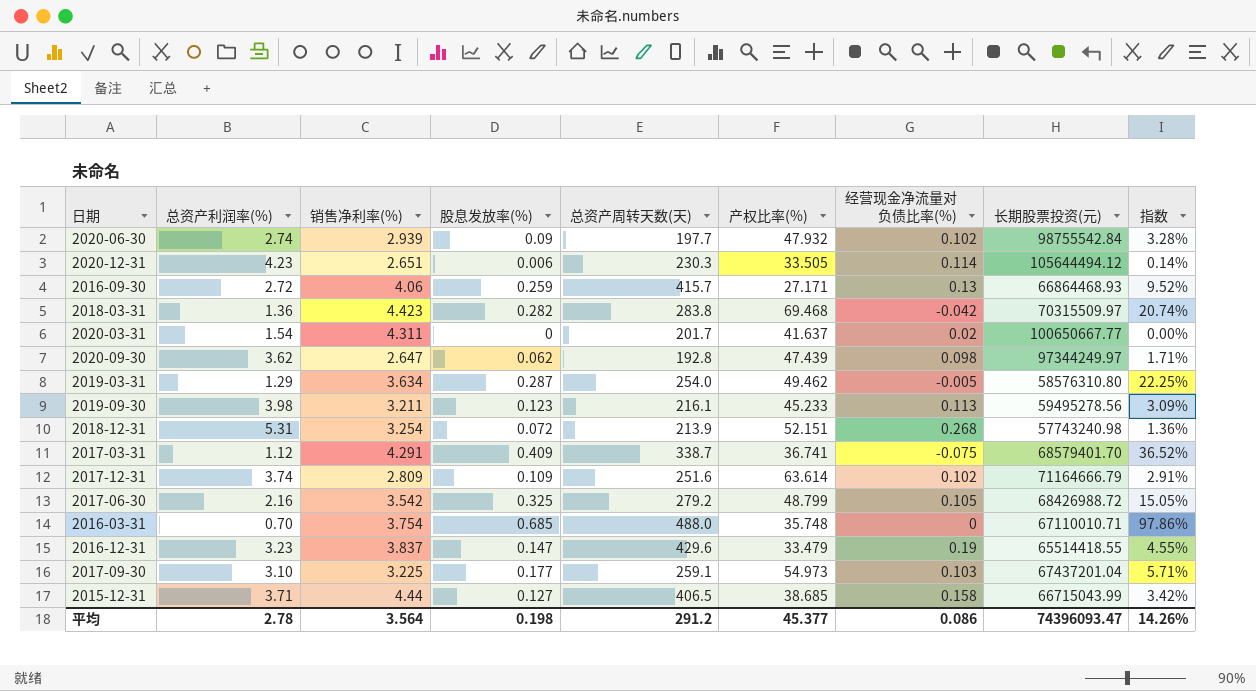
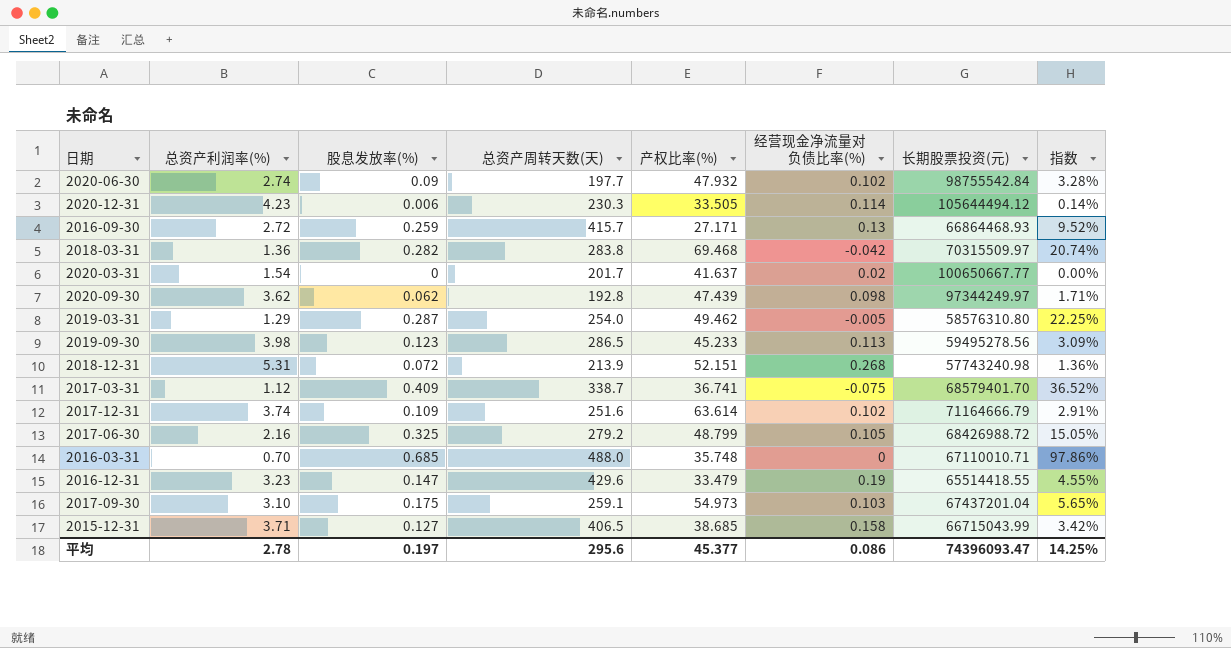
column 销售净利率(%) | position: 3 -> none
2019-09-30 | 总资产周转天数(天): 216.1 -> 286.5
2017-09-30 | 股息发放率(%): 0.177 -> 0.175
2017-09-30 | 指数: 5.71% -> 5.65%
平均 | 股息发放率(%): 0.198 -> 0.197
平均 | 总资产周转天数(天): 291.2 -> 295.6
平均 | 指数: 14.26% -> 14.25%

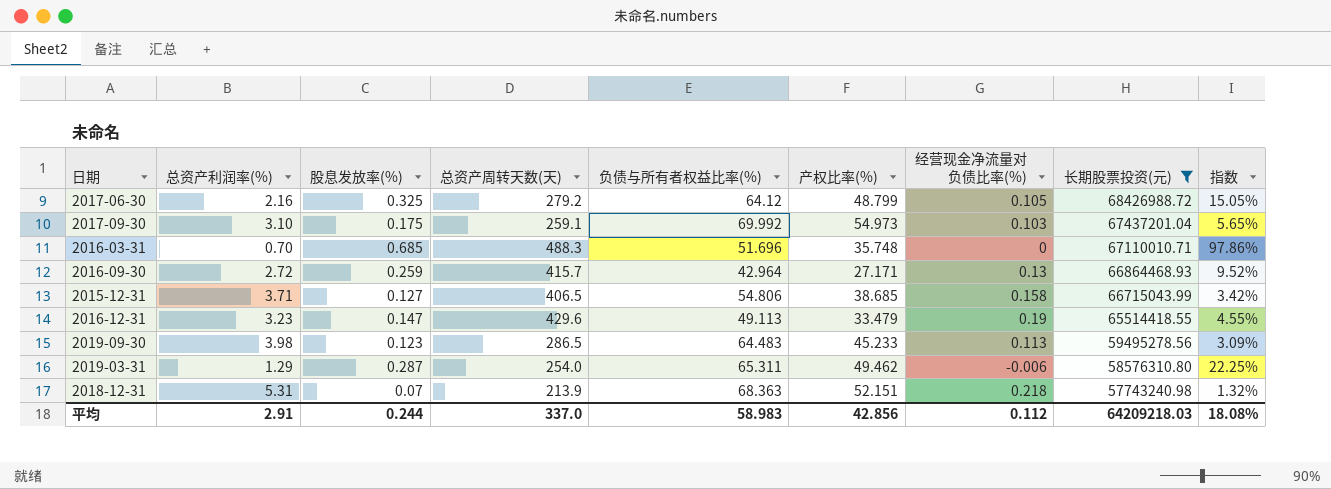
filter: none -> 长期股票投资(元) <= 68426988.72
row order: none -> 长期股票投资(元) descending
column 负债与所有者权益比率(%) | position: none -> 5
2016-03-31 | 总资产周转天数(天): 488.0 -> 488.3
2019-03-31 | 经营现金净流量对负债比率(%): -0.005 -> -0.006
2018-12-31 | 股息发放率(%): 0.072 -> 0.07
2018-12-31 | 经营现金净流量对负债比率(%): 0.268 -> 0.218
2018-12-31 | 指数: 1.36% -> 1.32%
平均 | 总资产利润率(%): 2.78 -> 2.91
平均 | 股息发放率(%): 0.197 -> 0.244
平均 | 总资产周转天数(天): 295.6 -> 337.0
平均 | 产权比率(%): 45.377 -> 42.856
平均 | 经营现金净流量对负债比率(%): 0.086 -> 0.112
平均 | 长期股票投资(元): 74396093.47 -> 64209218.03
平均 | 指数: 14.25% -> 18.08%

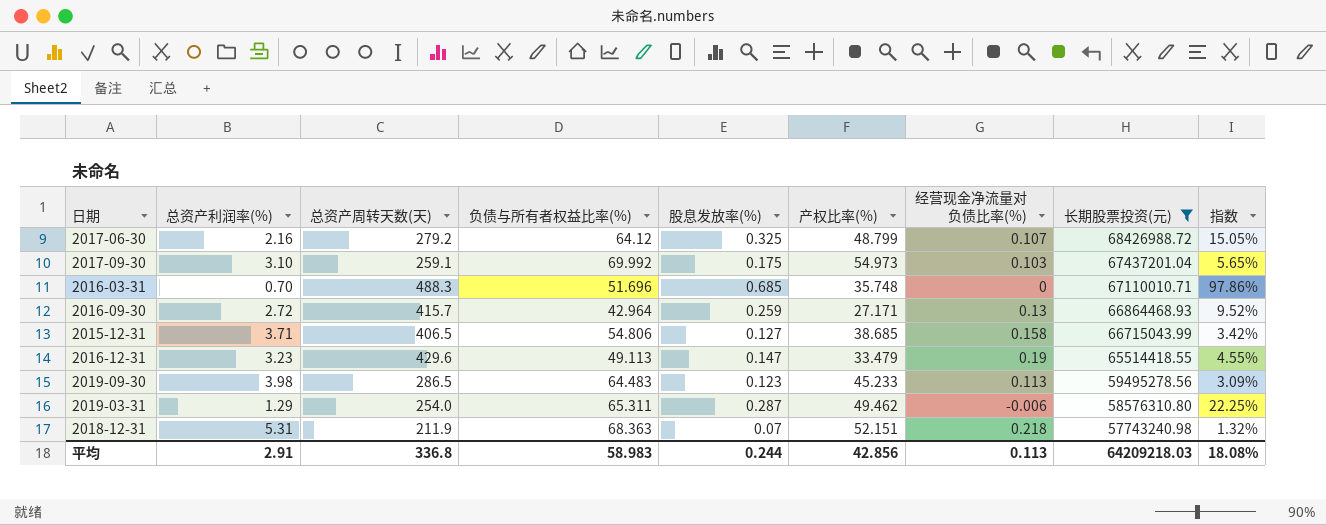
column 股息发放率(%) | position: 3 -> 5
2017-06-30 | 经营现金净流量对负债比率(%): 0.105 -> 0.107
2018-12-31 | 总资产周转天数(天): 213.9 -> 211.9
平均 | 总资产周转天数(天): 337.0 -> 336.8
平均 | 经营现金净流量对负债比率(%): 0.112 -> 0.113

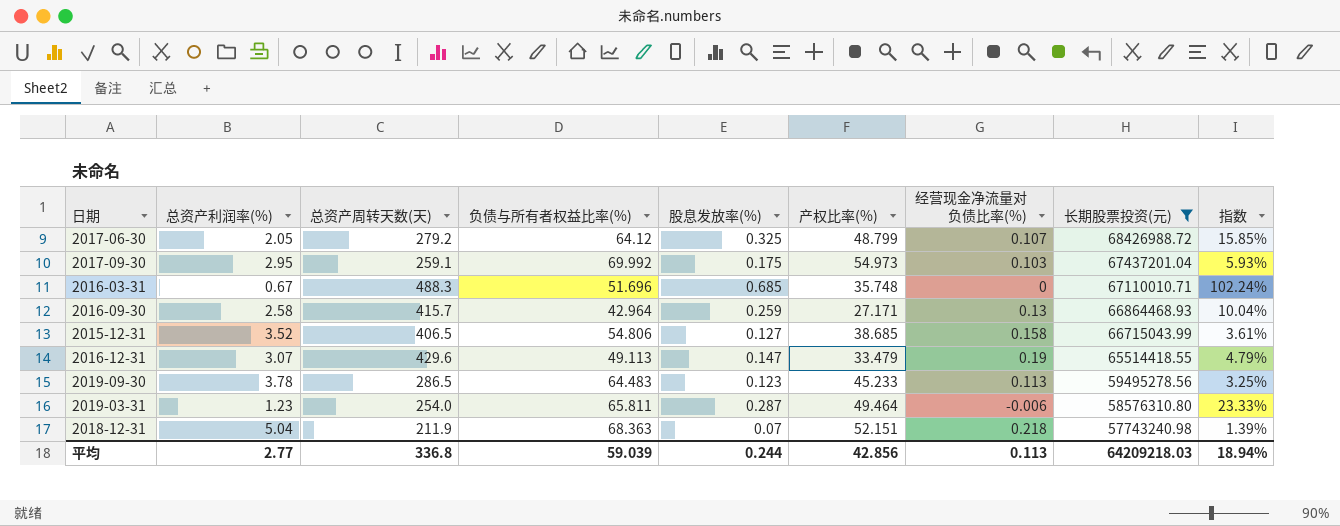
2017-06-30 | 总资产利润率(%): 2.16 -> 2.05
2017-06-30 | 指数: 15.05% -> 15.85%
2017-09-30 | 总资产利润率(%): 3.10 -> 2.95
2017-09-30 | 指数: 5.65% -> 5.93%
2016-03-31 | 总资产利润率(%): 0.70 -> 0.67
2016-03-31 | 指数: 97.86% -> 102.24%
2016-09-30 | 总资产利润率(%): 2.72 -> 2.58
2016-09-30 | 指数: 9.52% -> 10.04%
2015-12-31 | 总资产利润率(%): 3.71 -> 3.52
2015-12-31 | 指数: 3.42% -> 3.61%
2016-12-31 | 总资产利润率(%): 3.23 -> 3.07
2016-12-31 | 指数: 4.55% -> 4.79%
2019-09-30 | 总资产利润率(%): 3.98 -> 3.78
2019-09-30 | 指数: 3.09% -> 3.25%
2019-03-31 | 总资产利润率(%): 1.29 -> 1.23
2019-03-31 | 负债与所有者权益比率(%): 65.311 -> 65.811
2019-03-31 | 产权比率(%): 49.462 -> 49.464
2019-03-31 | 指数: 22.25% -> 23.33%
2018-12-31 | 总资产利润率(%): 5.31 -> 5.04
2018-12-31 | 指数: 1.32% -> 1.39%
平均 | 总资产利润率(%): 2.91 -> 2.77
平均 | 负债与所有者权益比率(%): 58.983 -> 59.039
平均 | 指数: 18.08% -> 18.94%

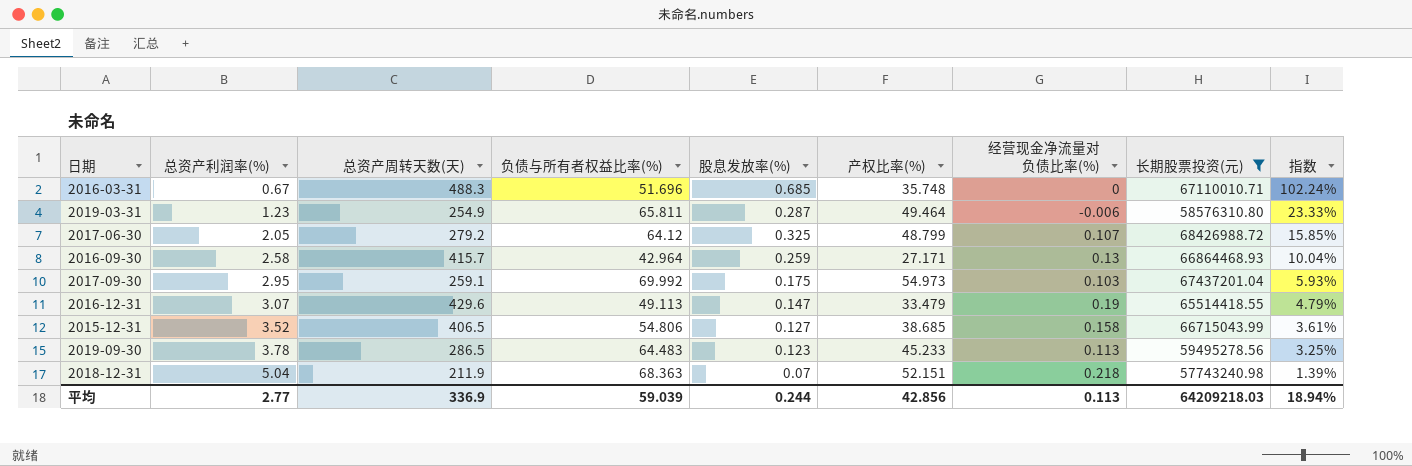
row order: 长期股票投资(元) descending -> 总资产利润率(%) ascending
2019-03-31 | 总资产周转天数(天): 254.0 -> 254.9
平均 | 总资产周转天数(天): 336.8 -> 336.9

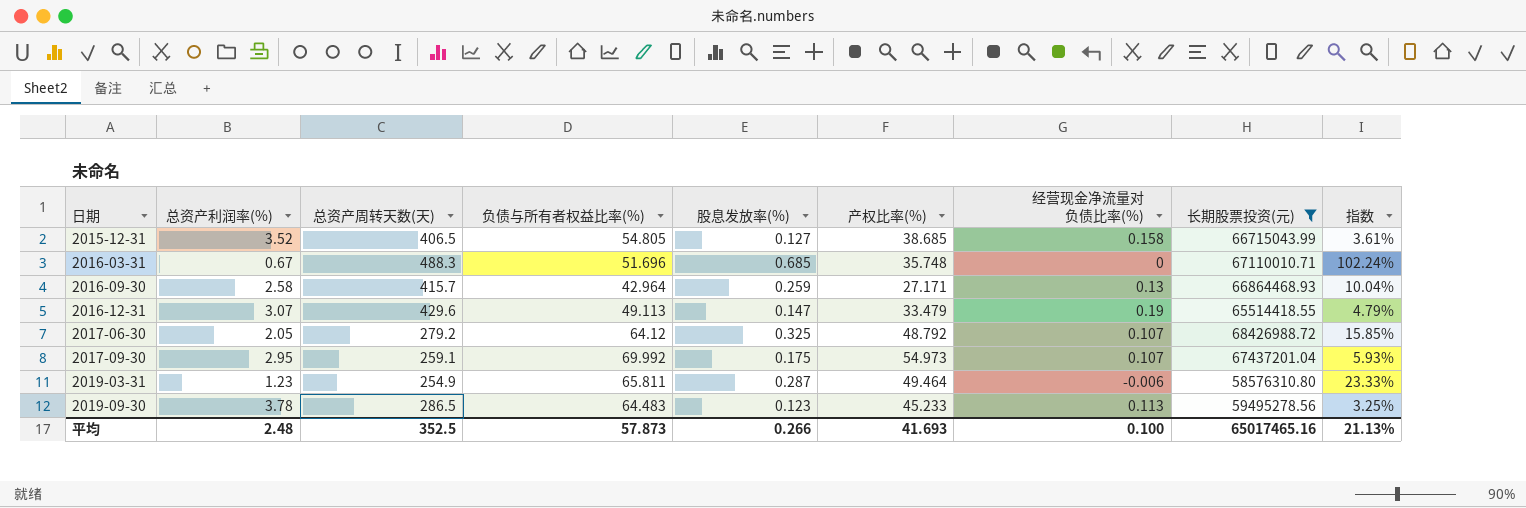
row order: 总资产利润率(%) ascending -> 日期 ascending
row 2018-12-31: 5.04 | 211.9 | 68.363 | 0.07 | 52.151 | 0.218 | 57743240.98 | 1.39% -> none
2015-12-31 | 负债与所有者权益比率(%): 54.806 -> 54.805
2017-06-30 | 产权比率(%): 48.799 -> 48.792
2017-09-30 | 经营现金净流量对负债比率(%): 0.103 -> 0.107
平均 | 总资产利润率(%): 2.77 -> 2.48
平均 | 总资产周转天数(天): 336.9 -> 352.5
平均 | 负债与所有者权益比率(%): 59.039 -> 57.873
平均 | 股息发放率(%): 0.244 -> 0.266
平均 | 产权比率(%): 42.856 -> 41.693
平均 | 经营现金净流量对负债比率(%): 0.113 -> 0.100
平均 | 长期股票投资(元): 64209218.03 -> 65017465.16
平均 | 指数: 18.94% -> 21.13%

